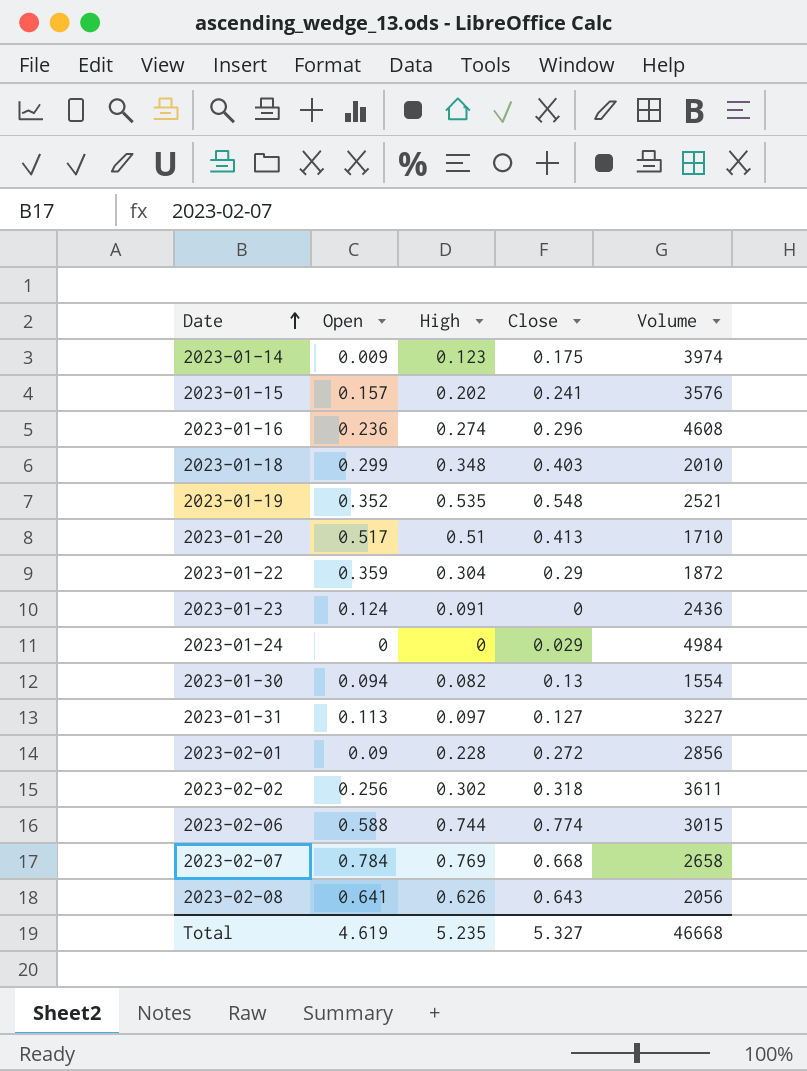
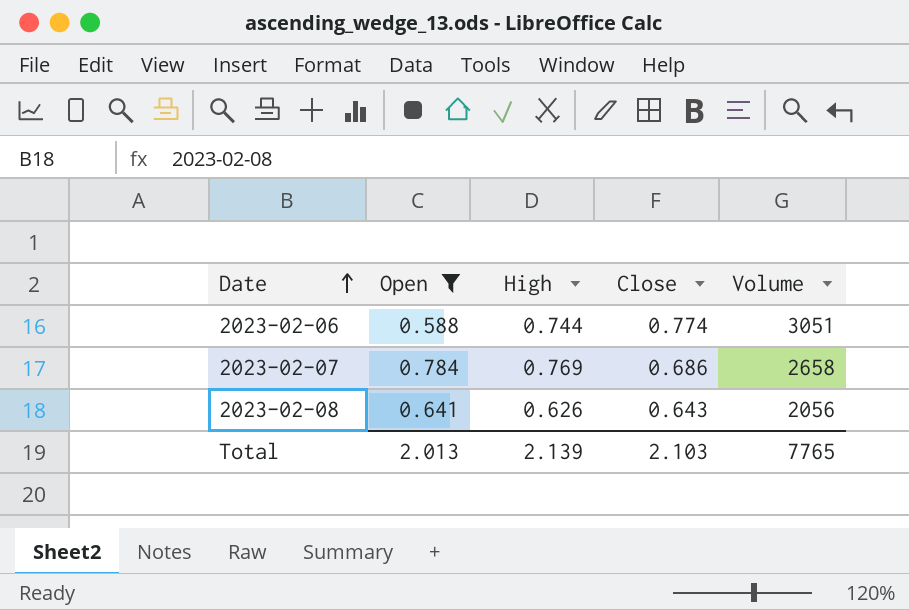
filter: none -> Open >= 0.588
2023-02-06 | Volume: 3015 -> 3051
2023-02-07 | Close: 0.668 -> 0.686
Total | Open: 4.619 -> 2.013
Total | High: 5.235 -> 2.139
Total | Close: 5.327 -> 2.103
Total | Volume: 46668 -> 7765

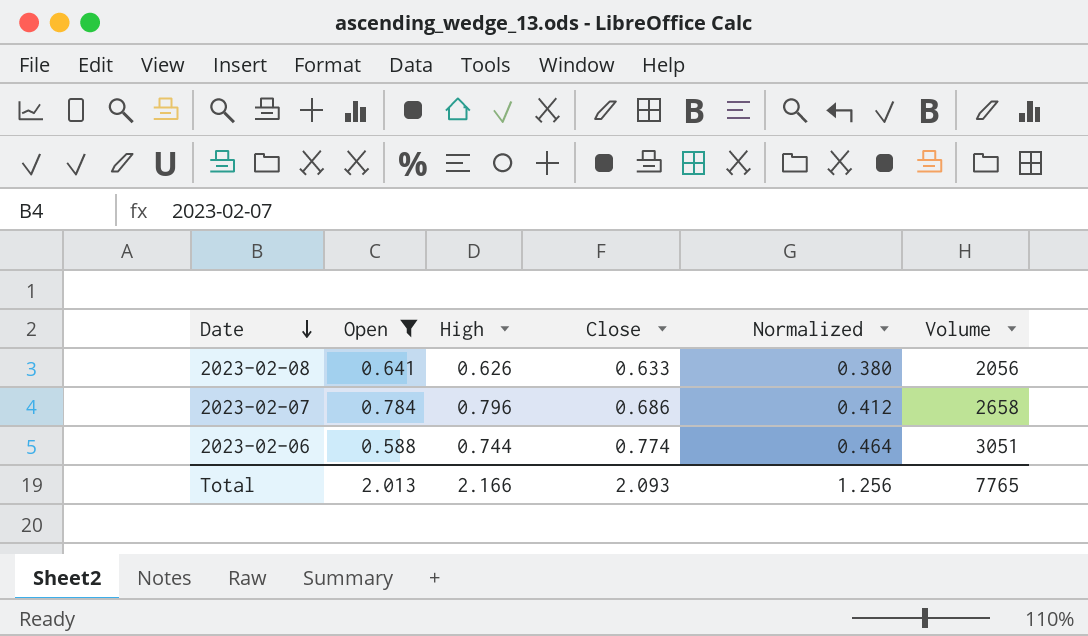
row order: Date ascending -> Date descending
column Normalized | formula: none -> [Close] * 0.6
2023-02-08 | Close: 0.643 -> 0.633
2023-02-07 | High: 0.769 -> 0.796
Total | High: 2.139 -> 2.166
Total | Close: 2.103 -> 2.093

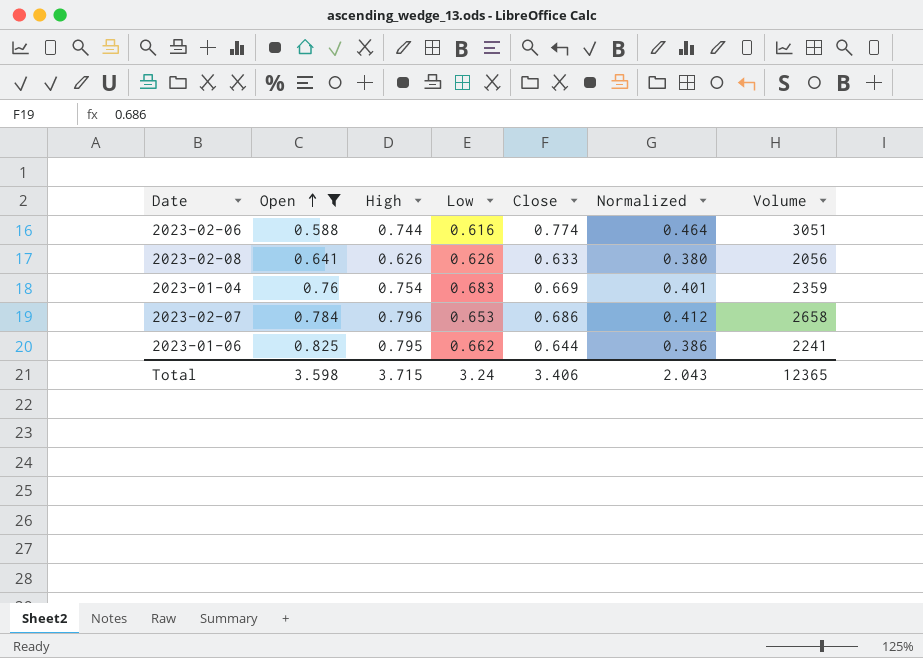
row order: Date descending -> Open ascending
column Low | position: none -> 4
row 2023-01-04: none -> 0.76 | 0.754 | 0.683 | 0.669 | 0.401 | 2359
row 2023-01-06: none -> 0.825 | 0.795 | 0.662 | 0.644 | 0.386 | 2241
Total | Open: 2.013 -> 3.598
Total | High: 2.166 -> 3.715
Total | Close: 2.093 -> 3.406
Total | Normalized: 1.256 -> 2.043
Total | Volume: 7765 -> 12365

